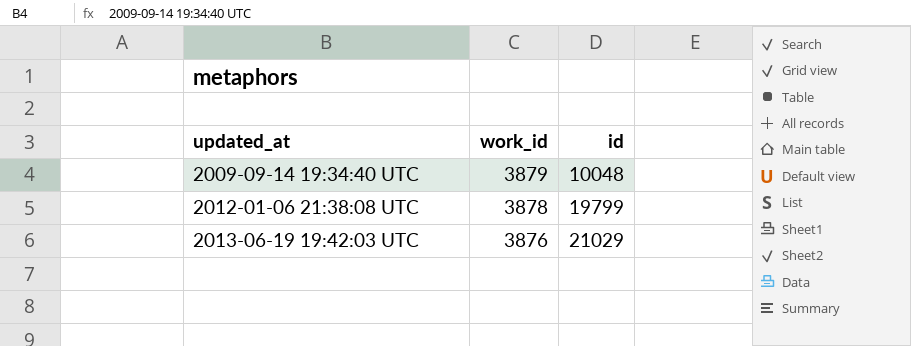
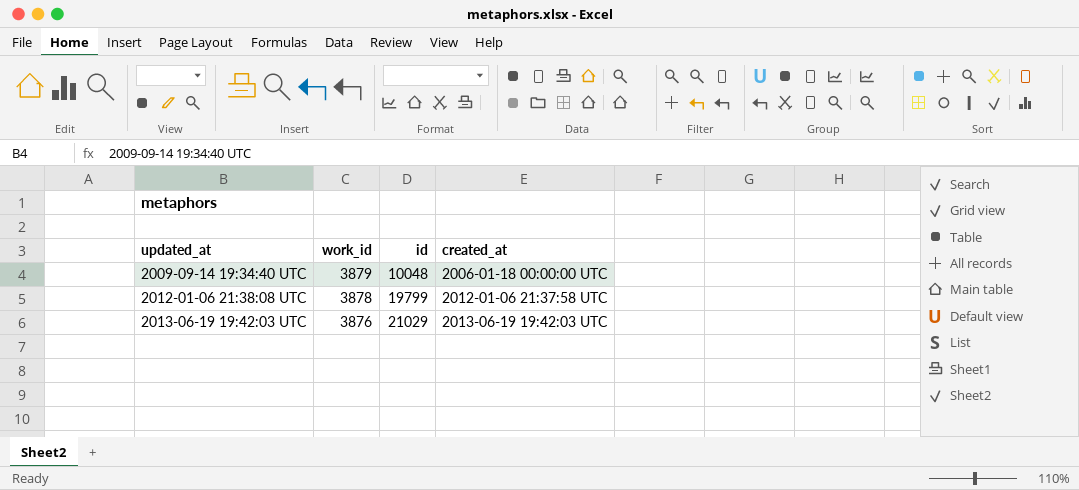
column created_at | position: none -> 4

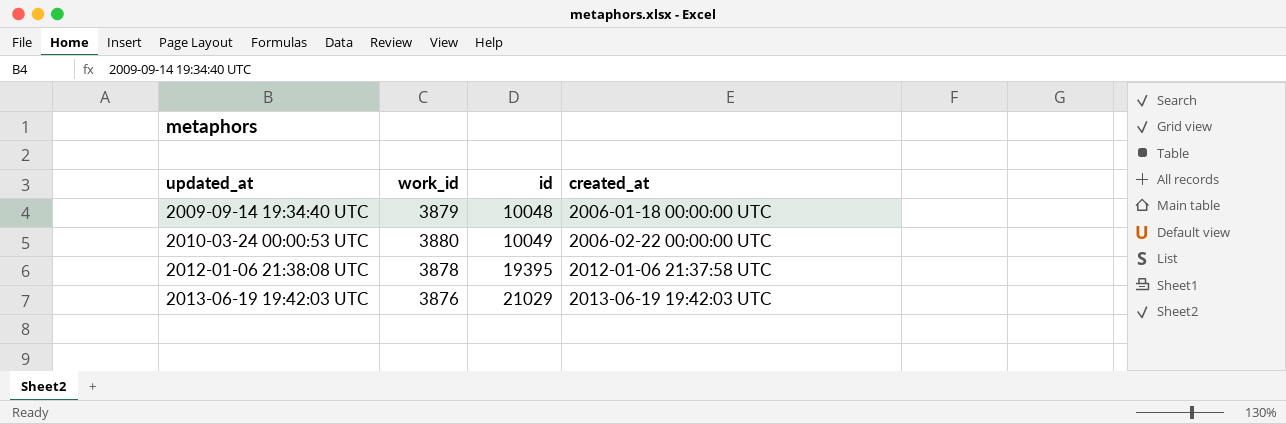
row 2010-03-24 00:00:53 UTC: none -> 3880 | 10049 | 2006-02-22 00:00:00 UTC
2012-01-06 21:38:08 UTC | id: 19799 -> 19395

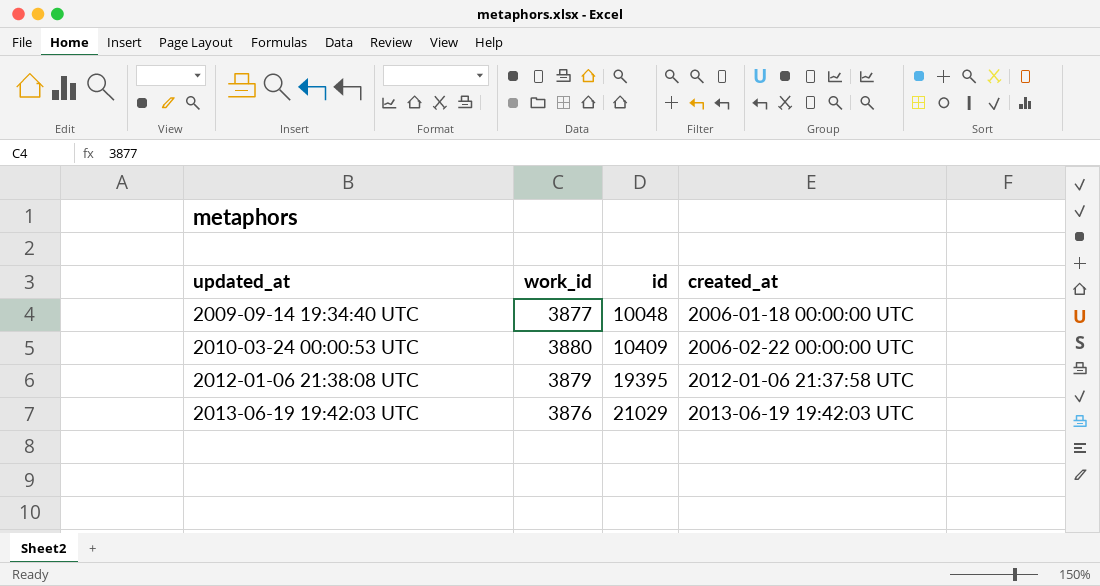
2009-09-14 19:34:40 UTC | work_id: 3879 -> 3877
2010-03-24 00:00:53 UTC | id: 10049 -> 10409
2012-01-06 21:38:08 UTC | work_id: 3878 -> 3879

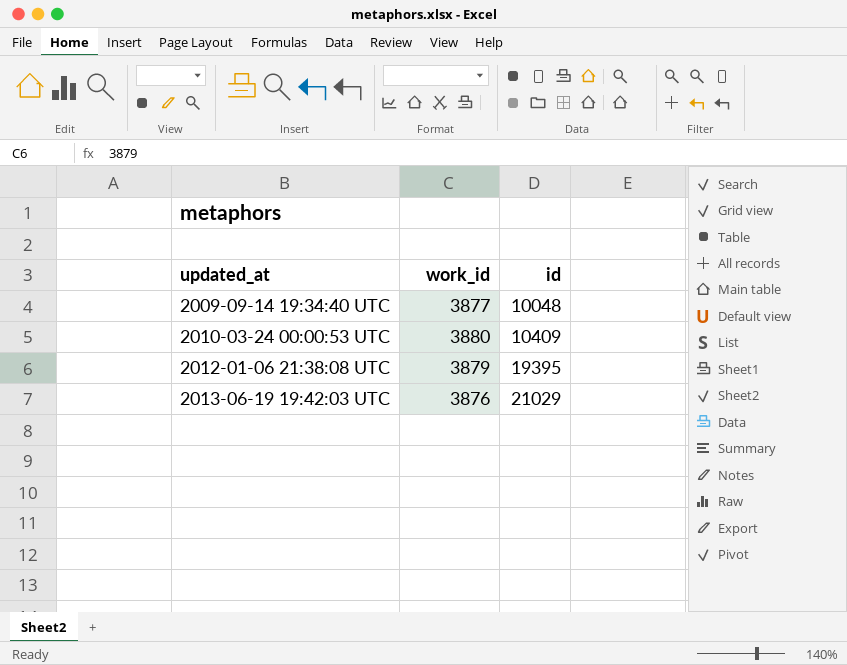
column created_at | position: 4 -> none

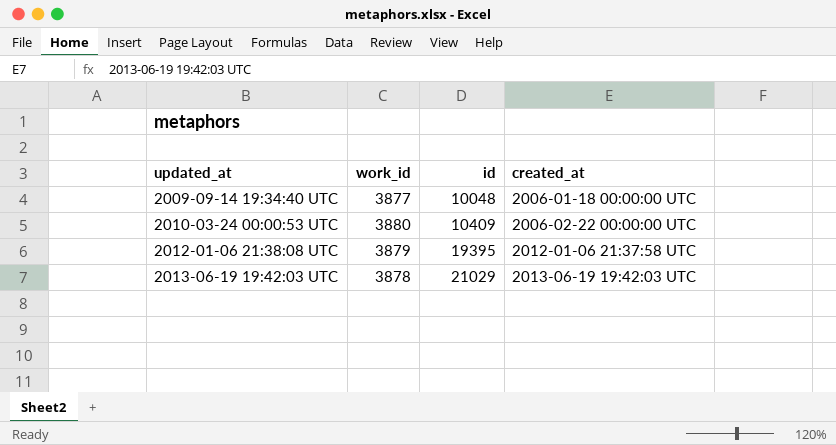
column created_at | position: none -> 4
2013-06-19 19:42:03 UTC | work_id: 3876 -> 3878

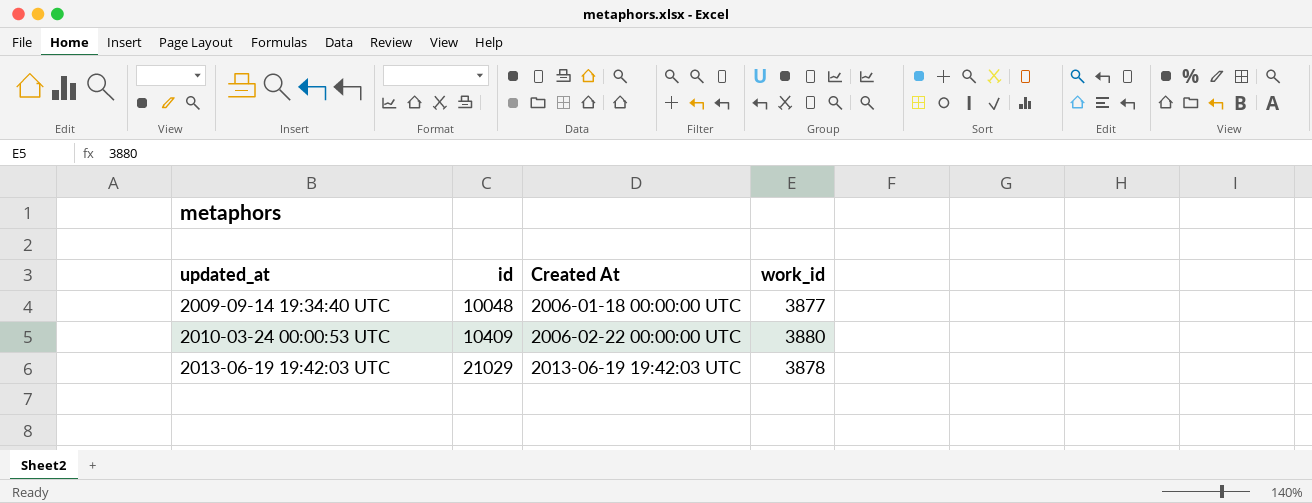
column name: created_at -> Created At
column work_id | position: 2 -> 4
row 2012-01-06 21:38:08 UTC: 3879 | 19395 | 2012-01-06 21:37:58 UTC -> none

